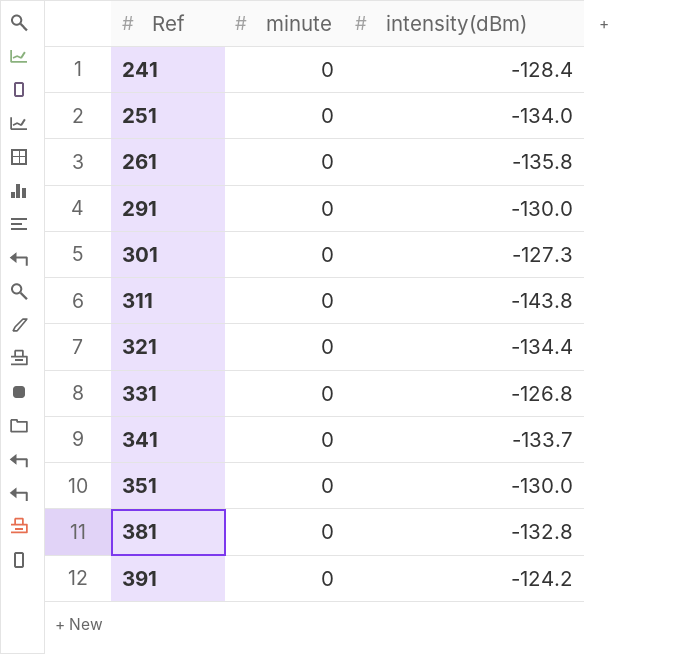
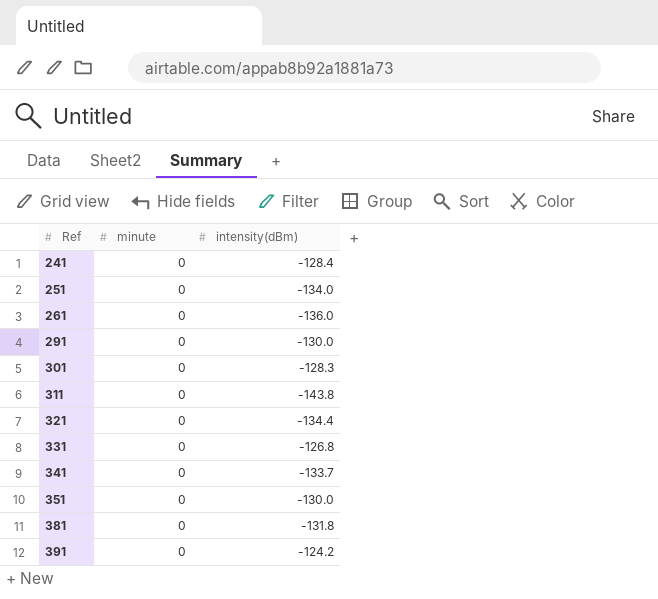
261 | intensity(dBm): -135.8 -> -136.0
301 | intensity(dBm): -127.3 -> -128.3
381 | intensity(dBm): -132.8 -> -131.8

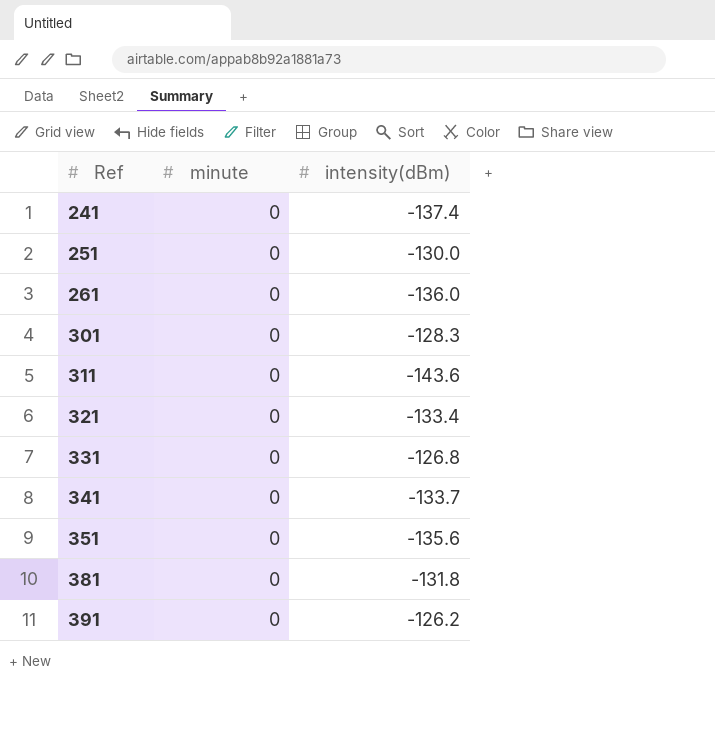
row 291: 0 | -130.0 -> none
241 | intensity(dBm): -128.4 -> -137.4
251 | intensity(dBm): -134.0 -> -130.0
311 | intensity(dBm): -143.8 -> -143.6
321 | intensity(dBm): -134.4 -> -133.4
351 | intensity(dBm): -130.0 -> -135.6
391 | intensity(dBm): -124.2 -> -126.2

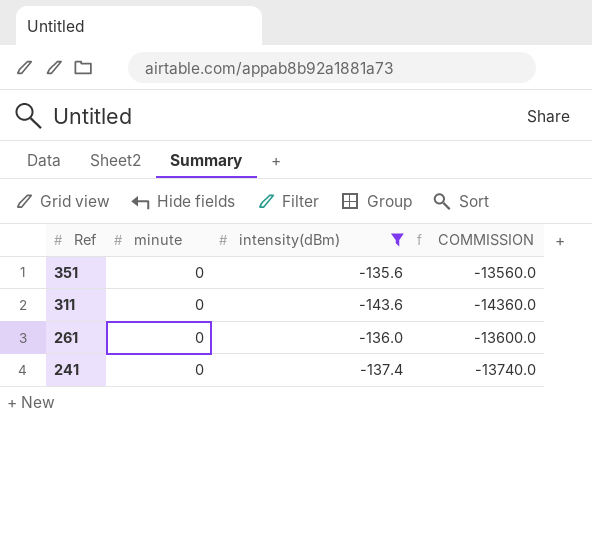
filter: none -> intensity(dBm) <= -135.6
row order: Ref ascending -> Ref descending
column COMMISSION | formula: none -> [intensity(dBm)] * 100

